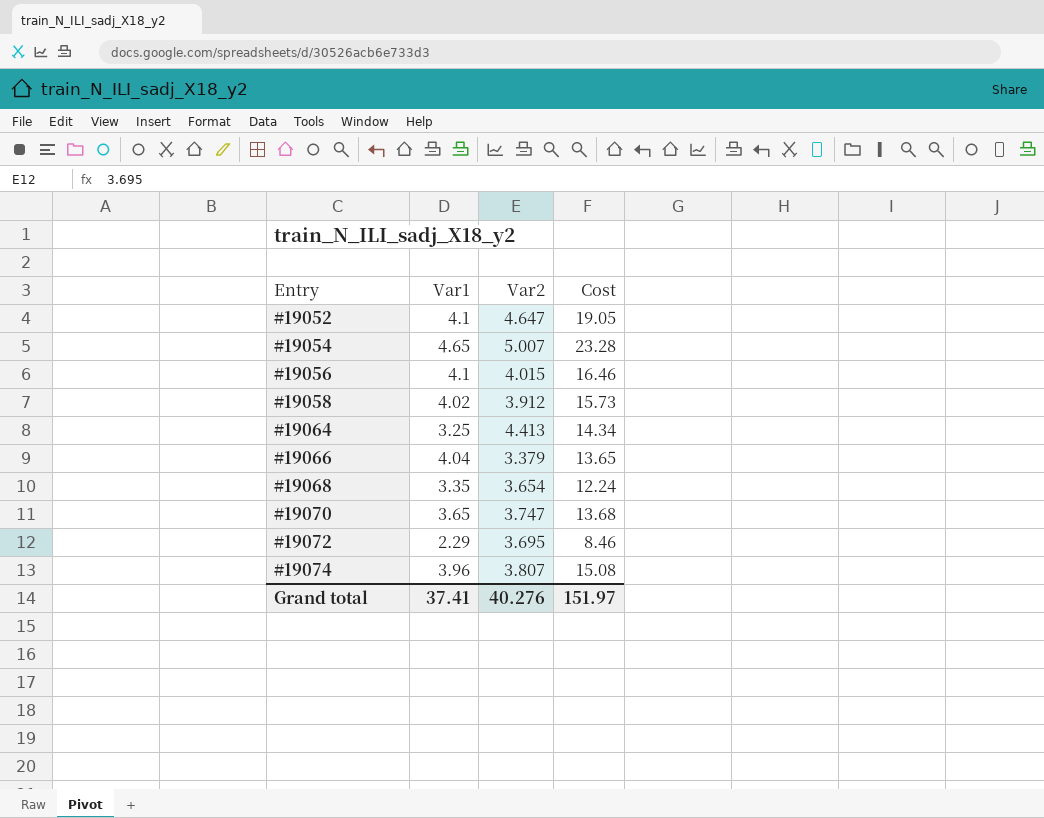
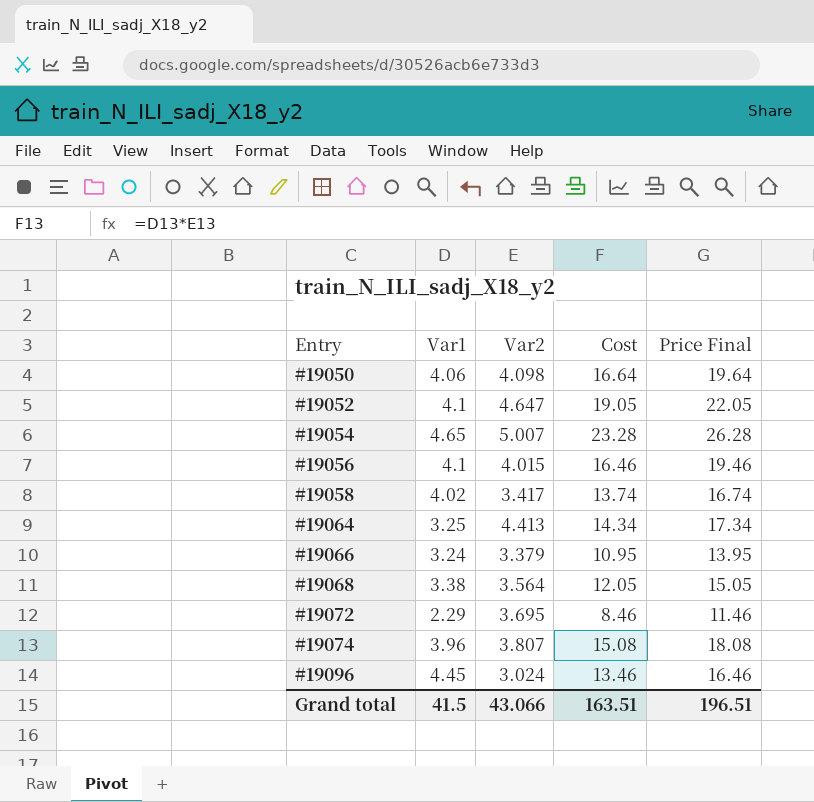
column Price Final | formula: none -> [Cost] + 3
row #19070: 3.65 | 3.747 | 13.68 -> none
row #19050: none -> 4.06 | 4.098 | 16.64 | 19.64
#19058 | Var2: 3.912 -> 3.417
#19058 | Cost: 15.73 -> 13.74
#19066 | Var1: 4.04 -> 3.24
#19066 | Cost: 13.65 -> 10.95
#19068 | Var1: 3.35 -> 3.38
#19068 | Var2: 3.654 -> 3.564
#19068 | Cost: 12.24 -> 12.05
row #19096: none -> 4.45 | 3.024 | 13.46 | 16.46
Grand total | Var1: 37.41 -> 41.5
Grand total | Var2: 40.276 -> 43.066
Grand total | Cost: 151.97 -> 163.51

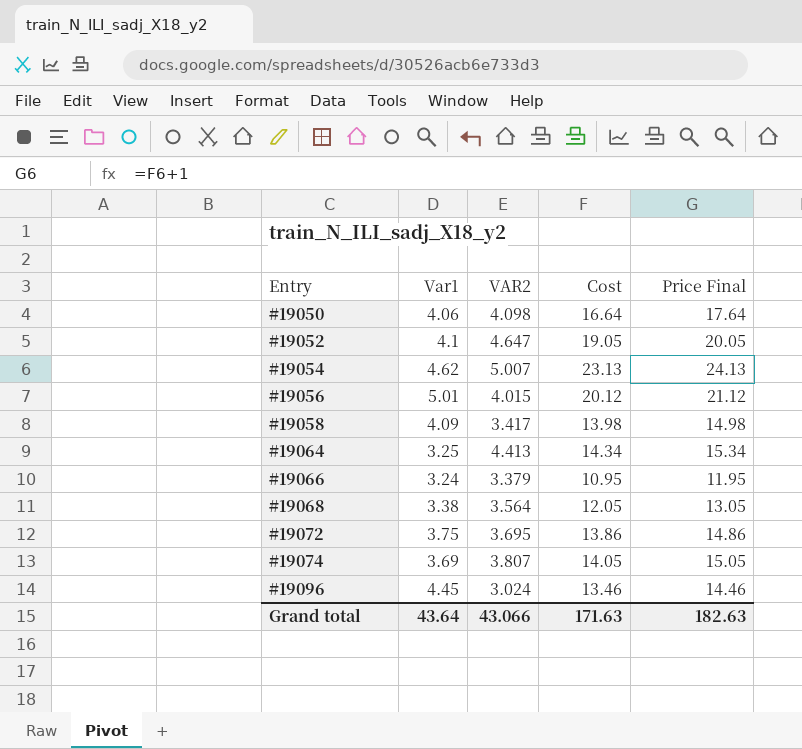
column name: Var2 -> VAR2
column Price Final | formula: [Cost] + 3 -> [Cost] + 1
#19054 | Var1: 4.65 -> 4.62
#19054 | Cost: 23.28 -> 23.13
#19056 | Var1: 4.1 -> 5.01
#19056 | Cost: 16.46 -> 20.12
#19058 | Var1: 4.02 -> 4.09
#19058 | Cost: 13.74 -> 13.98
#19072 | Var1: 2.29 -> 3.75
#19072 | Cost: 8.46 -> 13.86
#19074 | Var1: 3.96 -> 3.69
#19074 | Cost: 15.08 -> 14.05
Grand total | Var1: 41.5 -> 43.64
Grand total | Cost: 163.51 -> 171.63
Grand total | Price Final: 196.51 -> 182.63

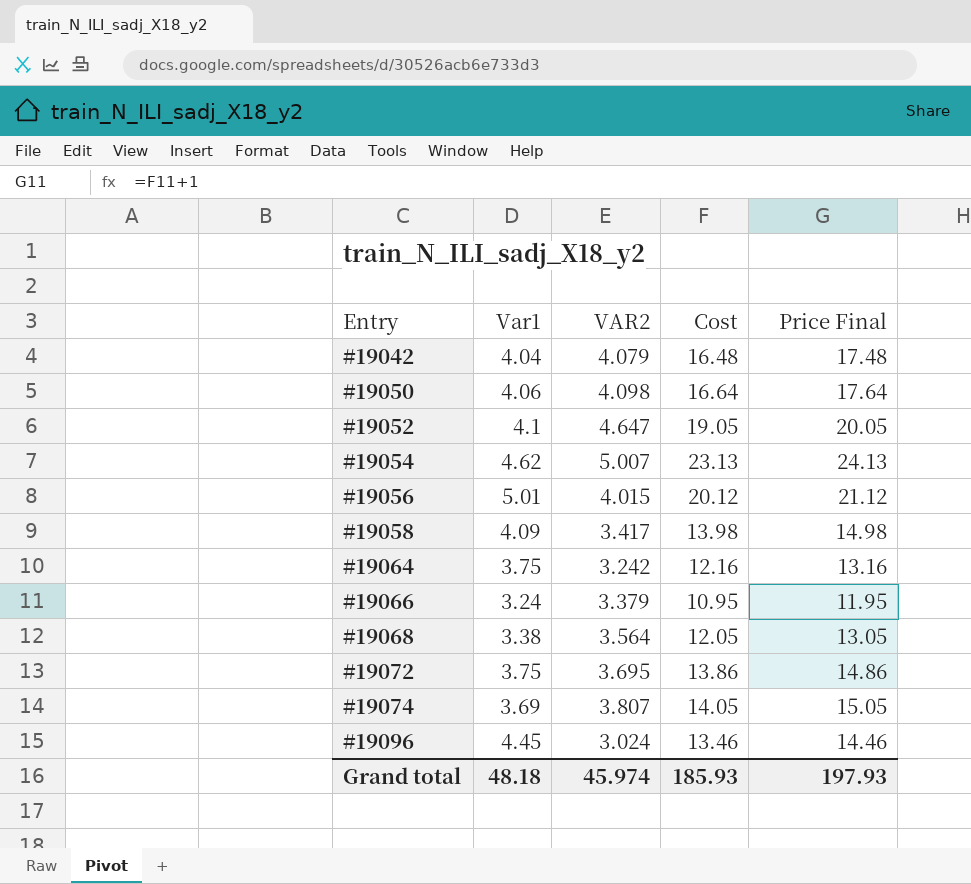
row #19042: none -> 4.04 | 4.079 | 16.48 | 17.48
#19064 | Var1: 3.25 -> 3.75
#19064 | VAR2: 4.413 -> 3.242
#19064 | Cost: 14.34 -> 12.16
#19064 | Price Final: 15.34 -> 13.16
Grand total | Var1: 43.64 -> 48.18
Grand total | VAR2: 43.066 -> 45.974
Grand total | Cost: 171.63 -> 185.93
Grand total | Price Final: 182.63 -> 197.93

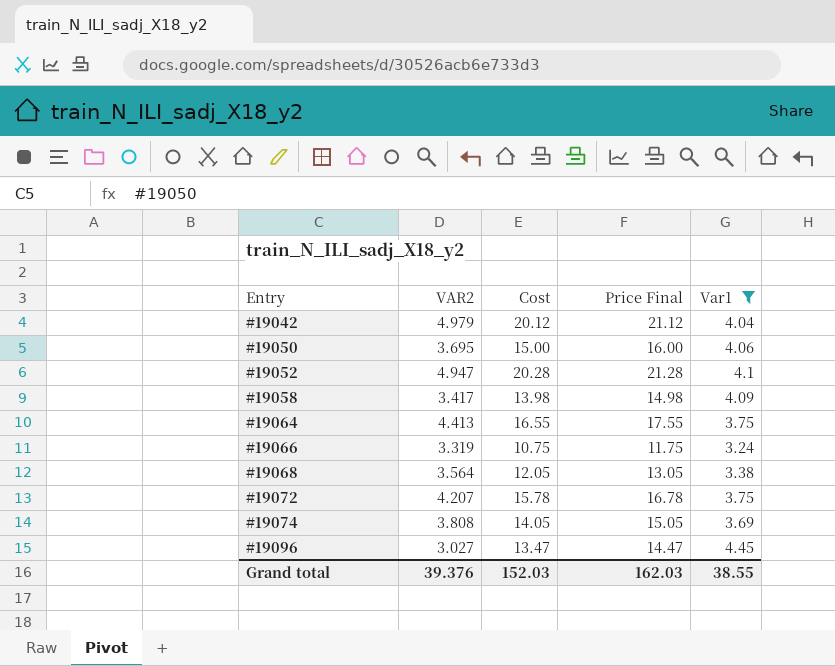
filter: none -> Var1 <= 4.45
column Var1 | position: 2 -> 5
#19042 | VAR2: 4.079 -> 4.979
#19042 | Cost: 16.48 -> 20.12
#19042 | Price Final: 17.48 -> 21.12
#19050 | VAR2: 4.098 -> 3.695
#19050 | Cost: 16.64 -> 15.00
#19050 | Price Final: 17.64 -> 16.00
#19052 | VAR2: 4.647 -> 4.947
#19052 | Cost: 19.05 -> 20.28
#19052 | Price Final: 20.05 -> 21.28
#19064 | VAR2: 3.242 -> 4.413
#19064 | Cost: 12.16 -> 16.55
#19064 | Price Final: 13.16 -> 17.55
#19066 | VAR2: 3.379 -> 3.319
#19066 | Cost: 10.95 -> 10.75
#19066 | Price Final: 11.95 -> 11.75
#19072 | VAR2: 3.695 -> 4.207
#19072 | Cost: 13.86 -> 15.78
#19072 | Price Final: 14.86 -> 16.78
#19074 | VAR2: 3.807 -> 3.808
#19096 | VAR2: 3.024 -> 3.027
#19096 | Cost: 13.46 -> 13.47
#19096 | Price Final: 14.46 -> 14.47
Grand total | VAR2: 45.974 -> 39.376
Grand total | Cost: 185.93 -> 152.03
Grand total | Price Final: 197.93 -> 162.03
Grand total | Var1: 48.18 -> 38.55

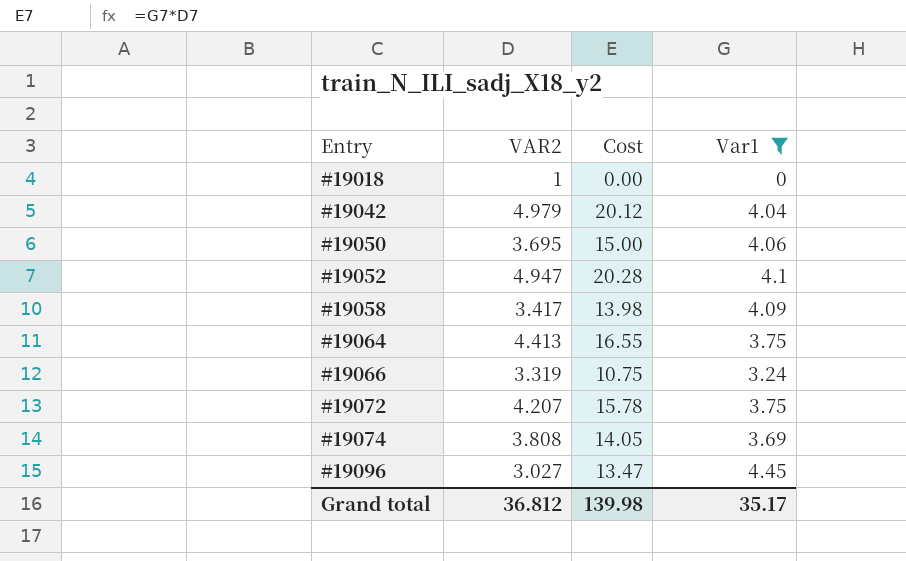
column Price Final | formula: [Cost] + 1 -> none
row #19068: 3.564 | 12.05 | 13.05 | 3.38 -> none
row #19018: none -> 1 | 0.00 | 0
Grand total | VAR2: 39.376 -> 36.812
Grand total | Cost: 152.03 -> 139.98
Grand total | Var1: 38.55 -> 35.17

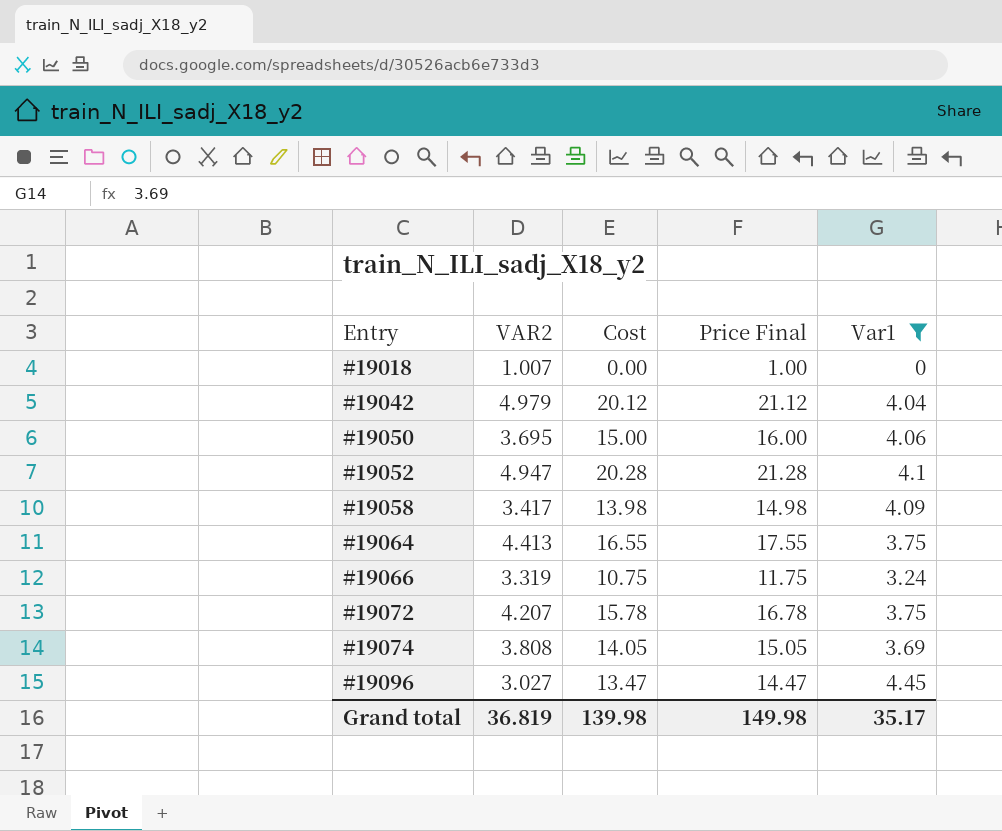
column Price Final | formula: none -> [Cost] + 1
#19018 | VAR2: 1 -> 1.007
Grand total | VAR2: 36.812 -> 36.819

